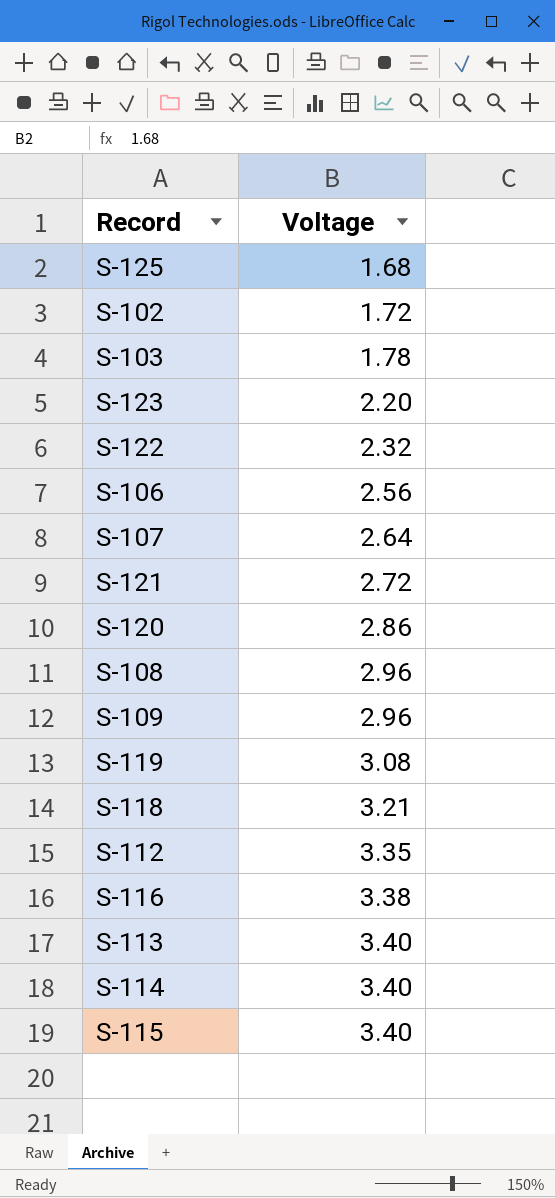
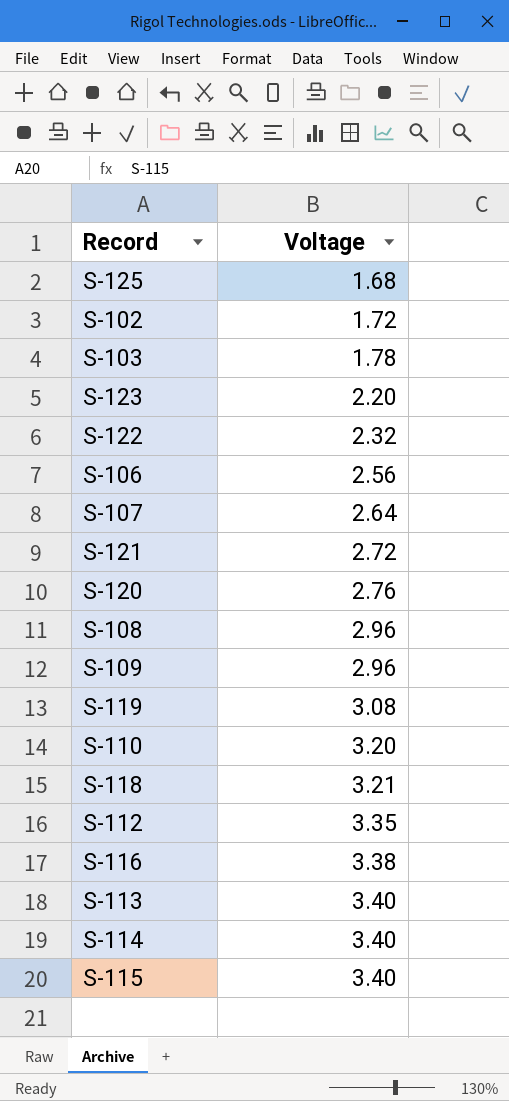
S-120 | Voltage: 2.86 -> 2.76
row S-110: none -> 3.20

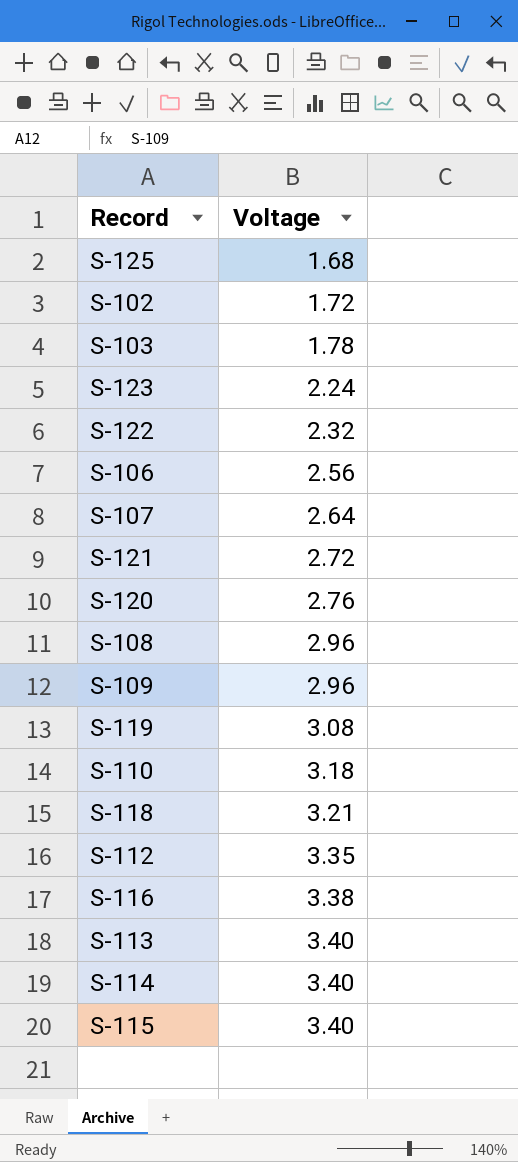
S-123 | Voltage: 2.20 -> 2.24
S-110 | Voltage: 3.20 -> 3.18

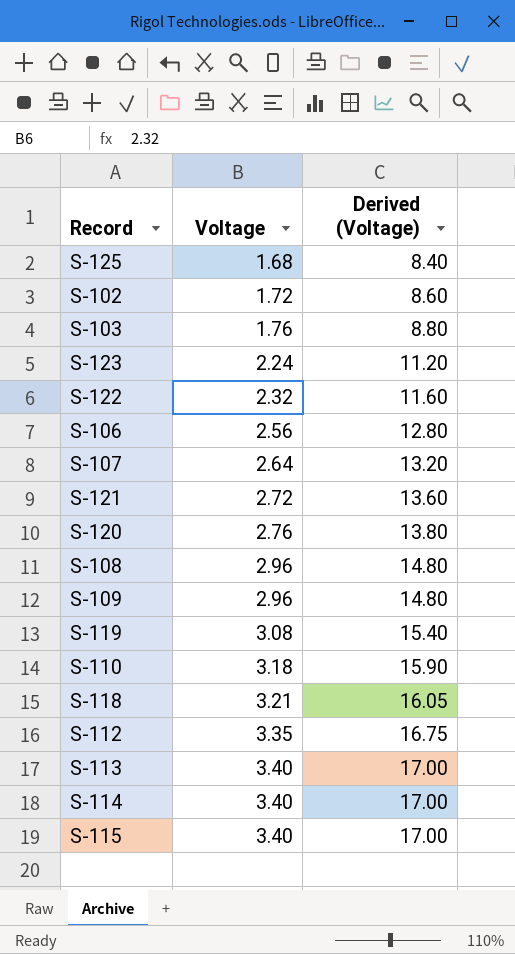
column Derived (Voltage) | formula: none -> [Voltage] * 5
row S-116: 3.38 -> none
S-103 | Voltage: 1.78 -> 1.76

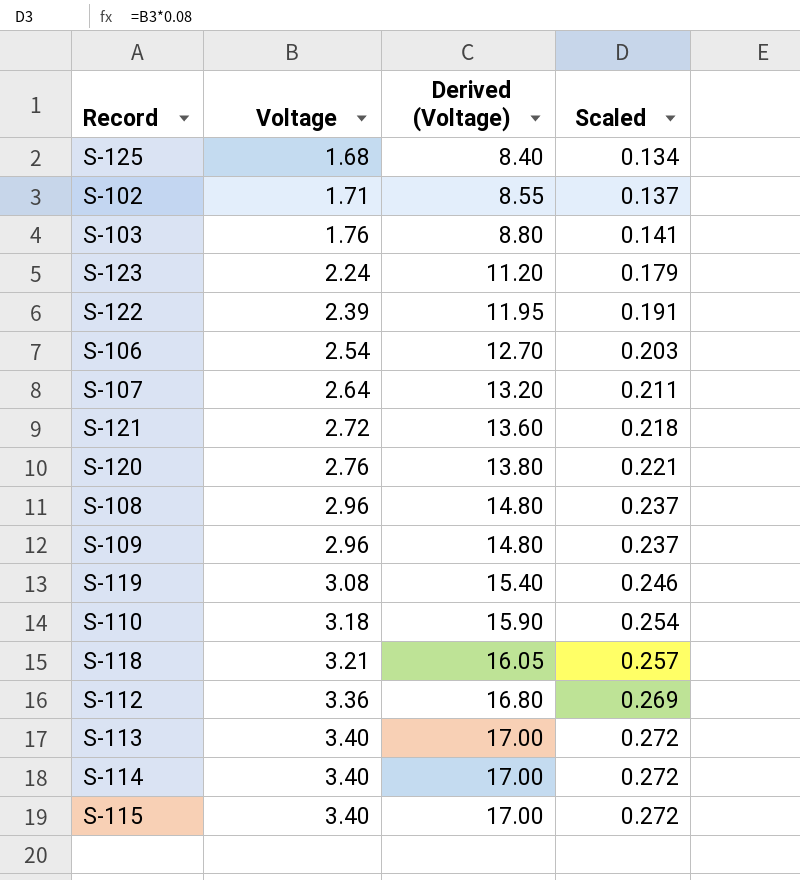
column Scaled | formula: none -> [Voltage] * 0.08
S-102 | Voltage: 1.72 -> 1.71
S-102 | Derived (Voltage): 8.60 -> 8.55
S-122 | Voltage: 2.32 -> 2.39
S-122 | Derived (Voltage): 11.60 -> 11.95
S-106 | Voltage: 2.56 -> 2.54
S-106 | Derived (Voltage): 12.80 -> 12.70
S-112 | Voltage: 3.35 -> 3.36
S-112 | Derived (Voltage): 16.75 -> 16.80

